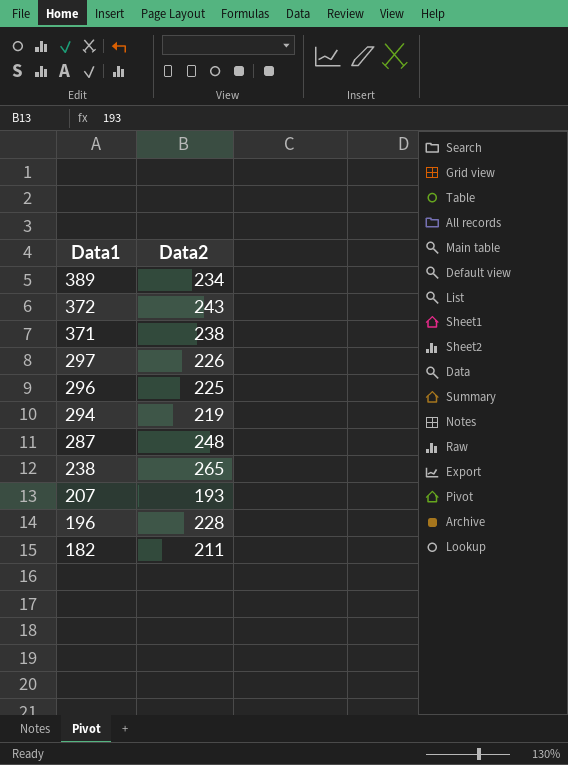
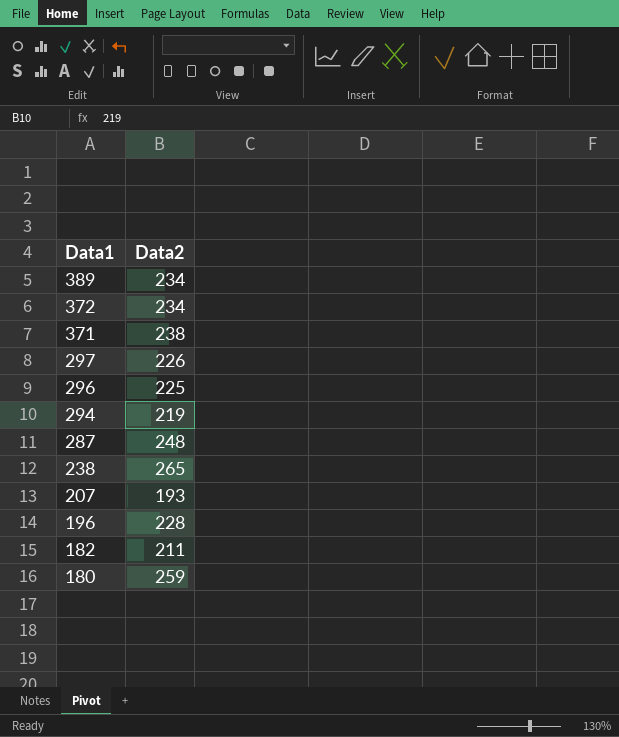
372 | Data2: 243 -> 234
row 180: none -> 259

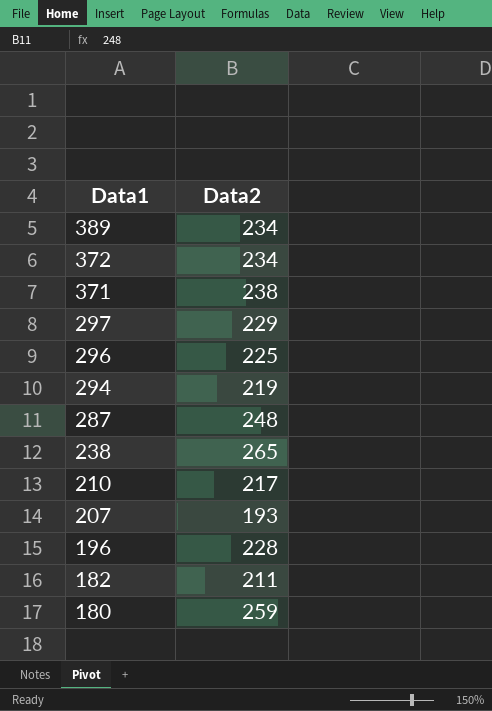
297 | Data2: 226 -> 229
row 210: none -> 217

